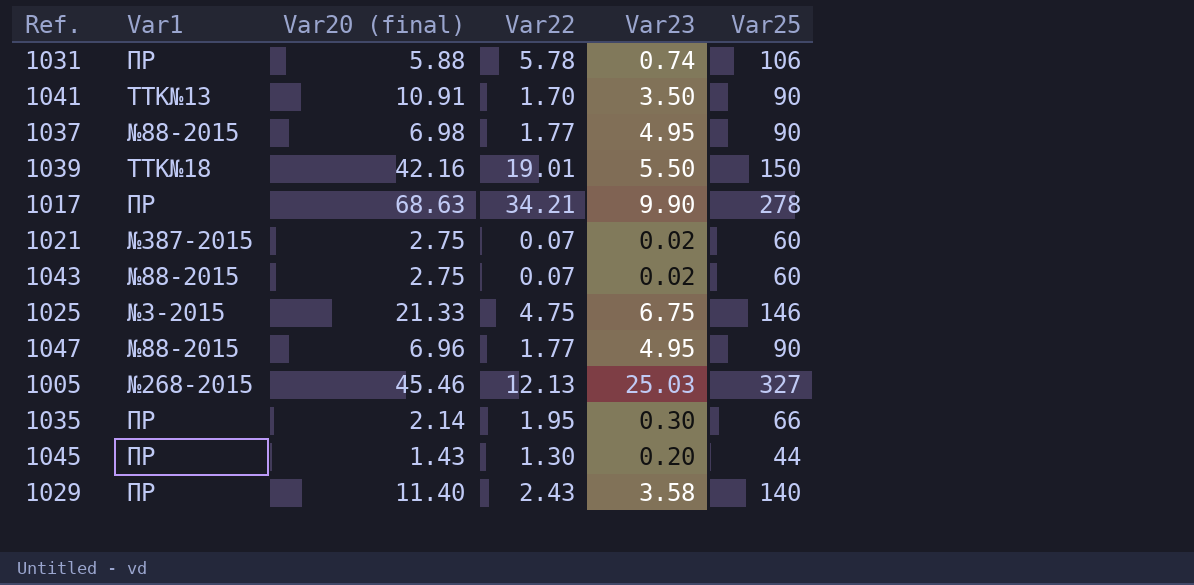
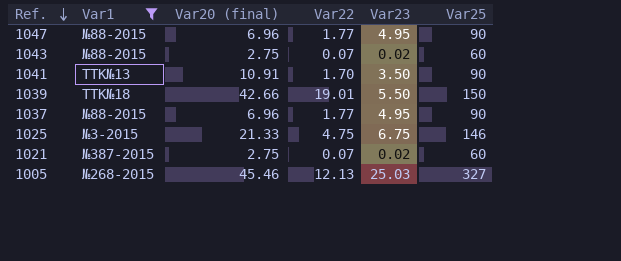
filter: none -> Var1 != ПР
row order: none -> Ref. descending
1039 | Var20 (final): 42.16 -> 42.66
1037 | Var20 (final): 6.98 -> 6.96

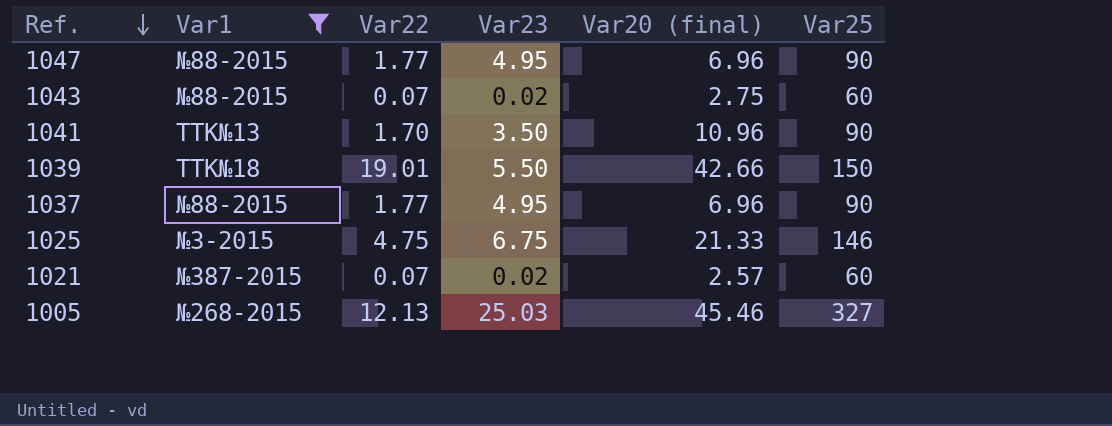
column Var20 (final) | position: 3 -> 5
1041 | Var20 (final): 10.91 -> 10.96
1021 | Var20 (final): 2.75 -> 2.57

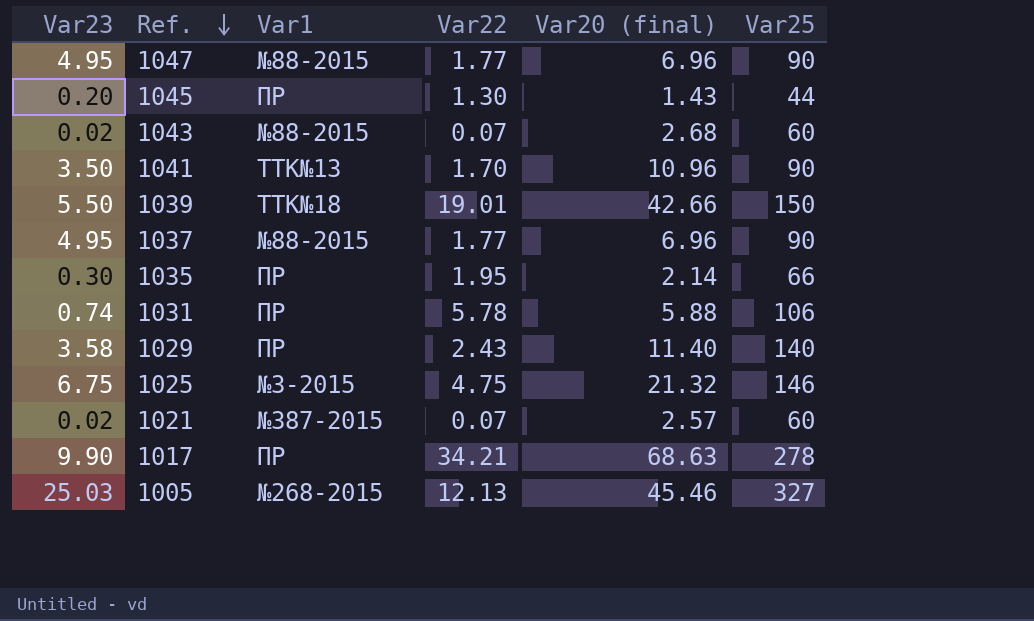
filter: Var1 != ПР -> none
column Var23 | position: 4 -> 1
1043 | Var20 (final): 2.75 -> 2.68
1025 | Var20 (final): 21.33 -> 21.32

